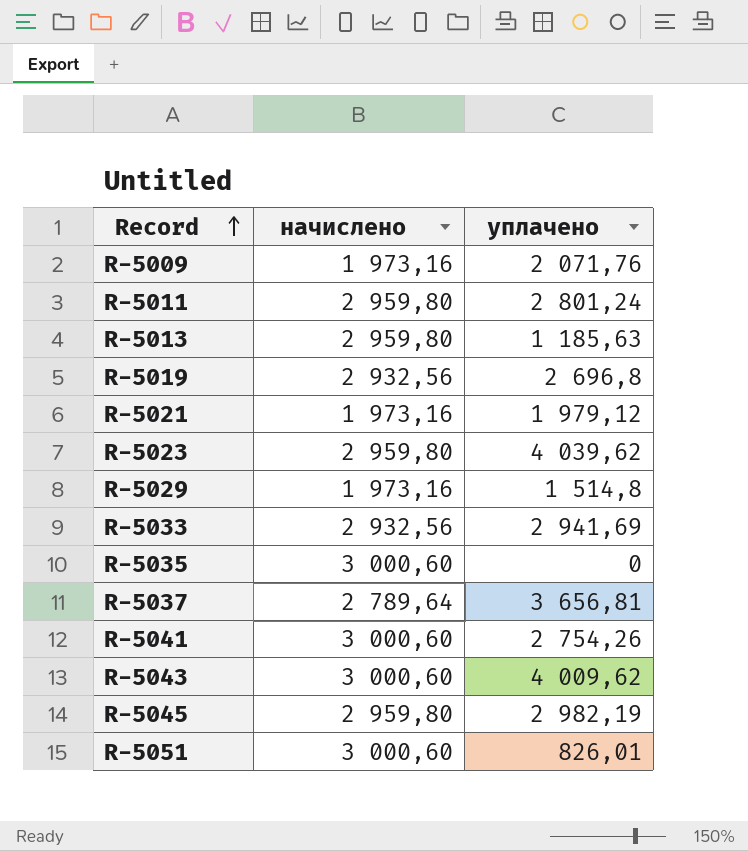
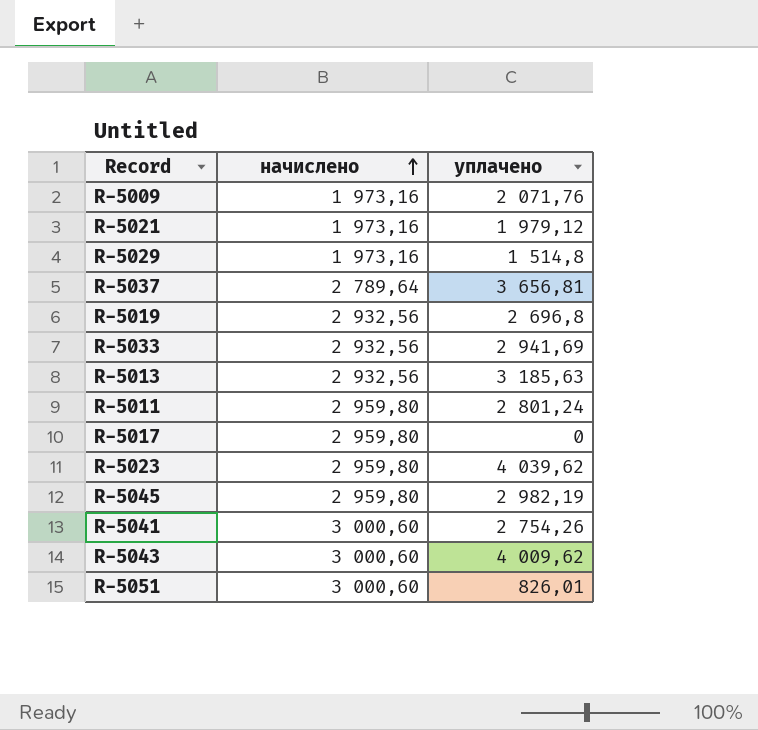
row order: Record ascending -> начислено ascending
row R-5035: 3 000,60 | 0 -> none
R-5013 | начислено: 2 959,80 -> 2 932,56
R-5013 | уплачено: 1 185,63 -> 3 185,63
row R-5017: none -> 2 959,80 | 0

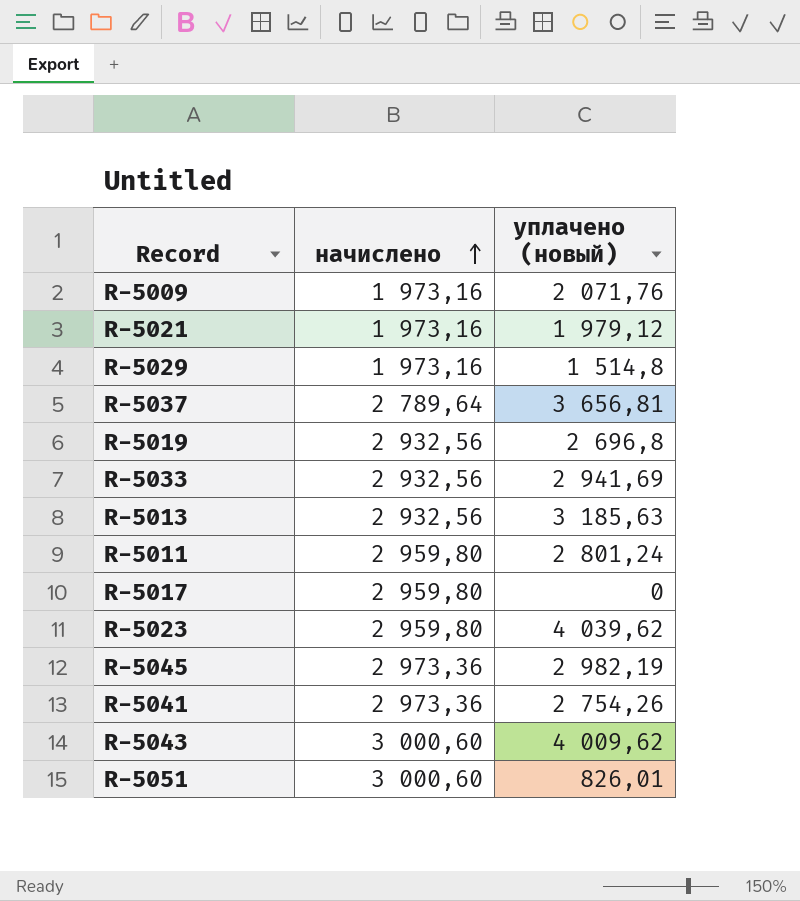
column name: уплачено -> уплачено (новый)
R-5045 | начислено: 2 959,80 -> 2 973,36
R-5041 | начислено: 3 000,60 -> 2 973,36

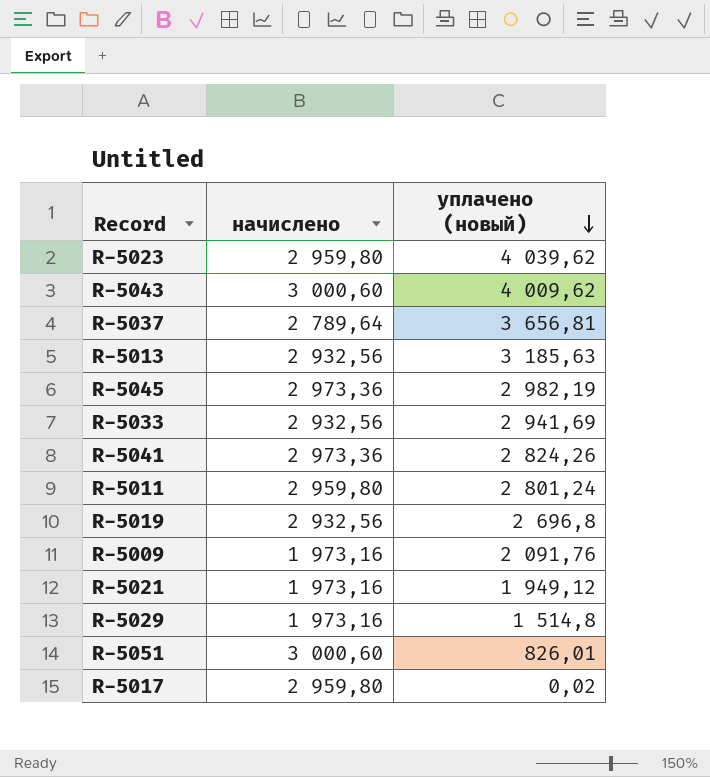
row order: начислено ascending -> уплачено (новый) descending
R-5041 | уплачено (новый): 2 754,26 -> 2 824,26
R-5009 | уплачено (новый): 2 071,76 -> 2 091,76
R-5021 | уплачено (новый): 1 979,12 -> 1 949,12
R-5017 | уплачено (новый): 0 -> 0,02

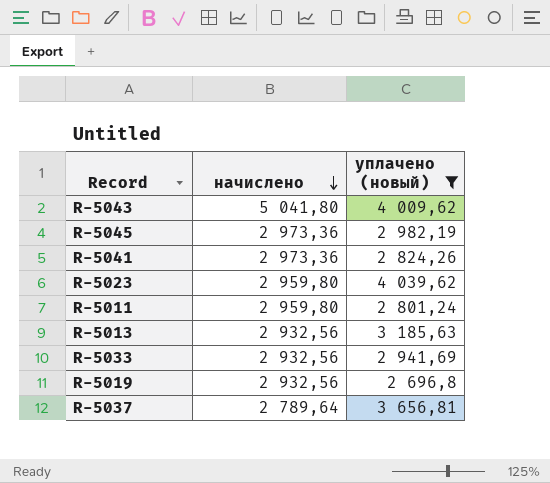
filter: none -> уплачено (новый) >= 2 696,8
row order: уплачено (новый) descending -> начислено descending
R-5043 | начислено: 3 000,60 -> 5 041,80

